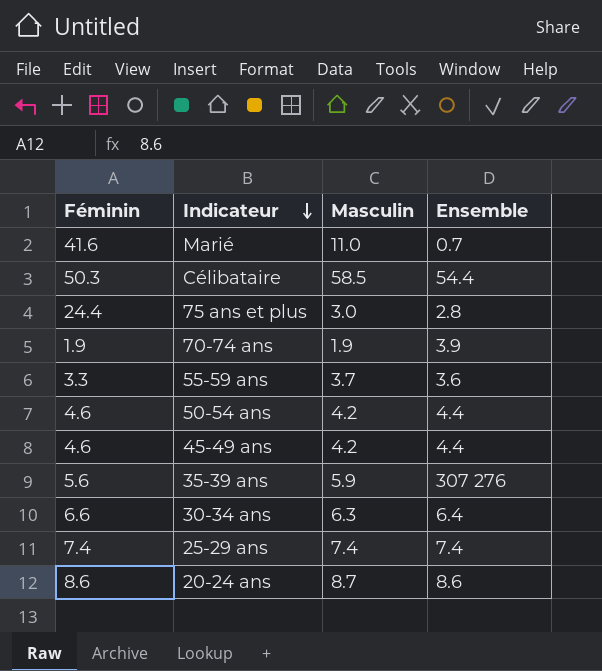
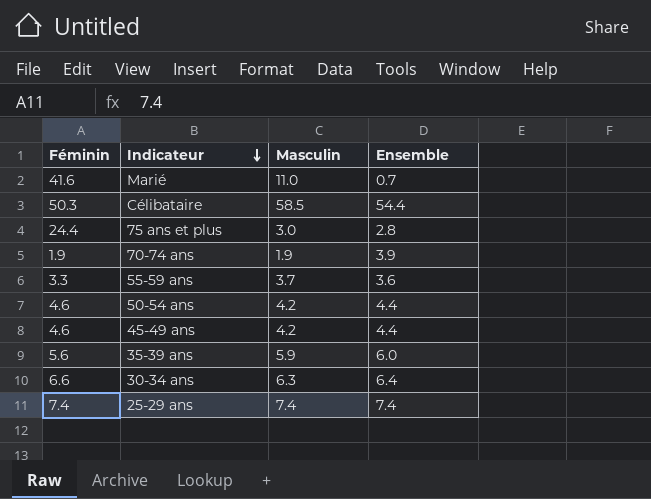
row 20-24 ans: 8.6 | 8.7 | 8.6 -> none
35-39 ans | Ensemble: 307 276 -> 6.0

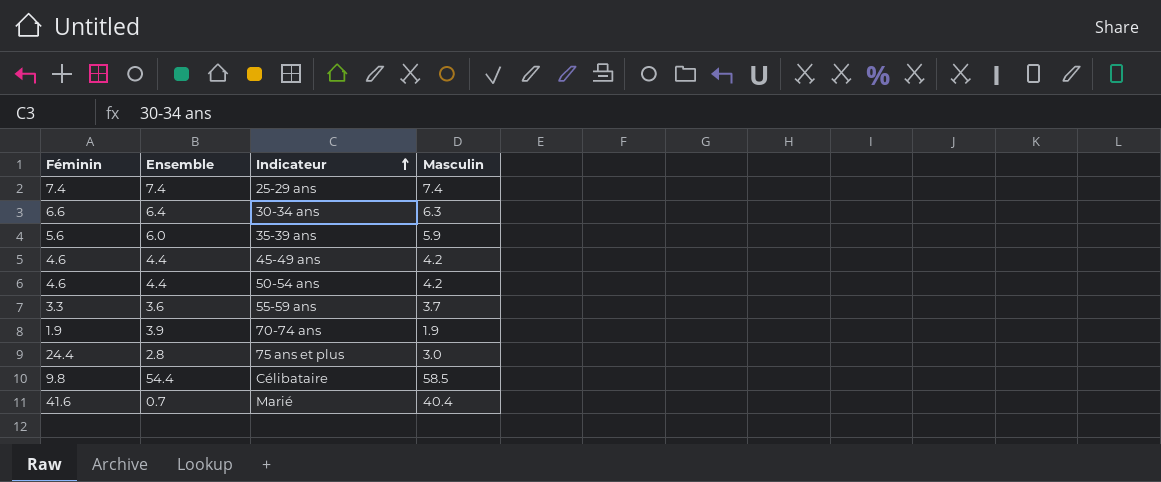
row order: Indicateur descending -> Indicateur ascending
column Ensemble | position: 4 -> 2
Célibataire | Féminin: 50.3 -> 9.8
Marié | Masculin: 11.0 -> 40.4

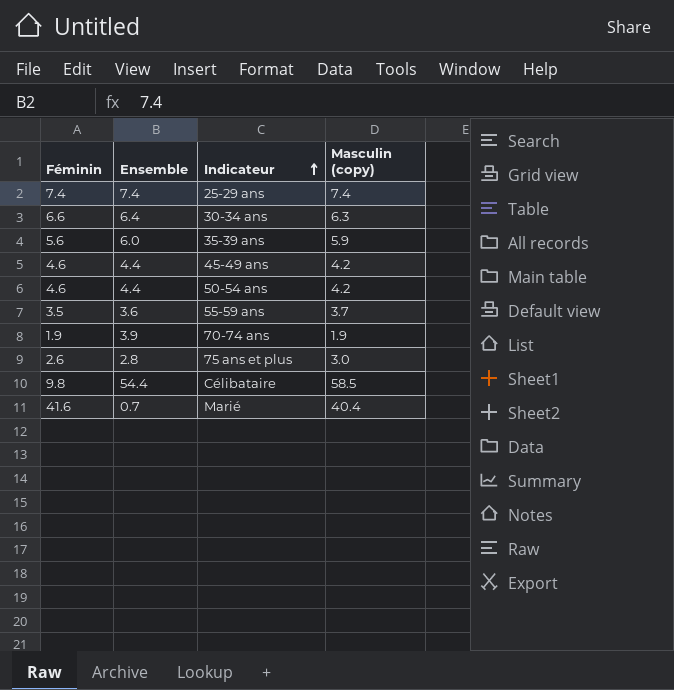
column name: Masculin -> Masculin (copy)
55-59 ans | Féminin: 3.3 -> 3.5
75 ans et plus | Féminin: 24.4 -> 2.6

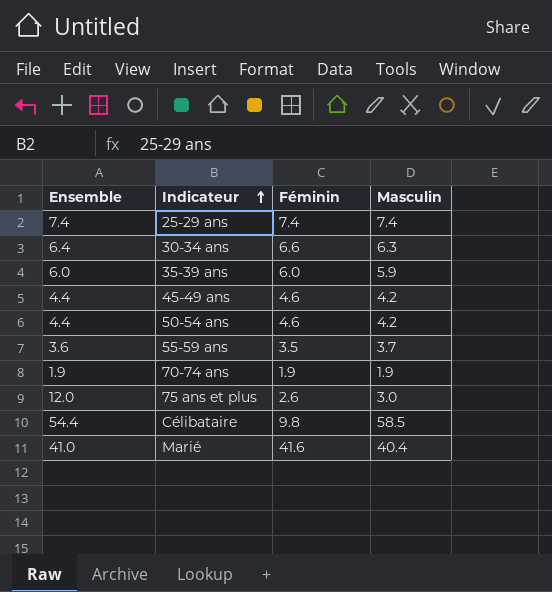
column Féminin | position: 1 -> 3
column name: Masculin (copy) -> Masculin
35-39 ans | Féminin: 5.6 -> 6.0
70-74 ans | Ensemble: 3.9 -> 1.9
75 ans et plus | Ensemble: 2.8 -> 12.0
Marié | Ensemble: 0.7 -> 41.0

